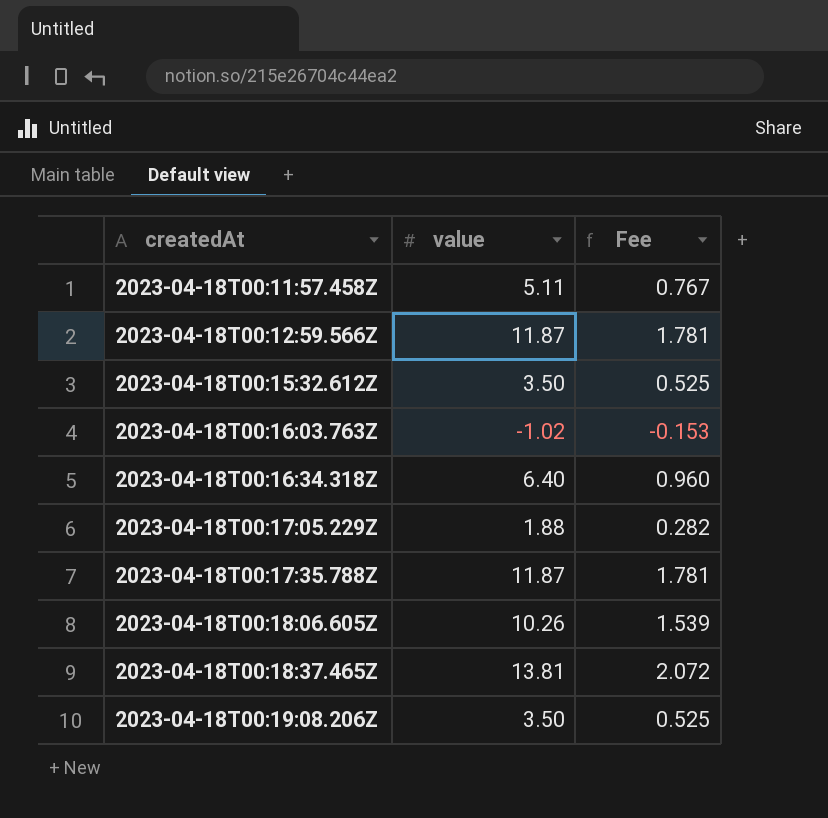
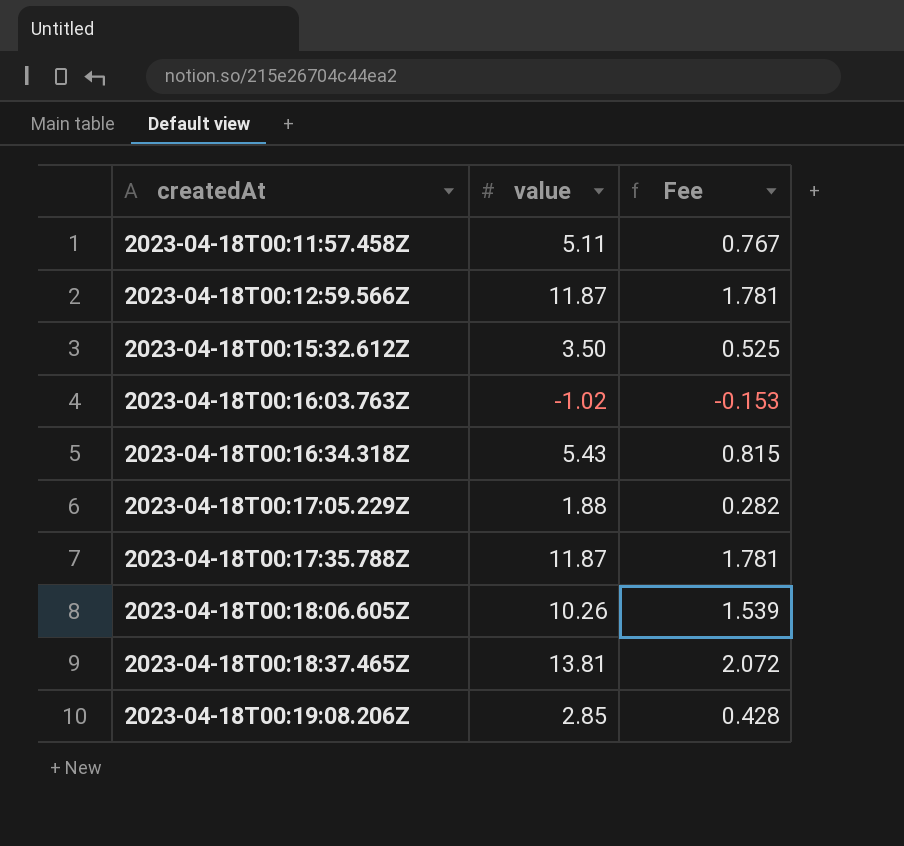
2023-04-18T00:16:34.318Z | value: 6.40 -> 5.43
2023-04-18T00:16:34.318Z | Fee: 0.960 -> 0.815
2023-04-18T00:19:08.206Z | value: 3.50 -> 2.85
2023-04-18T00:19:08.206Z | Fee: 0.525 -> 0.428

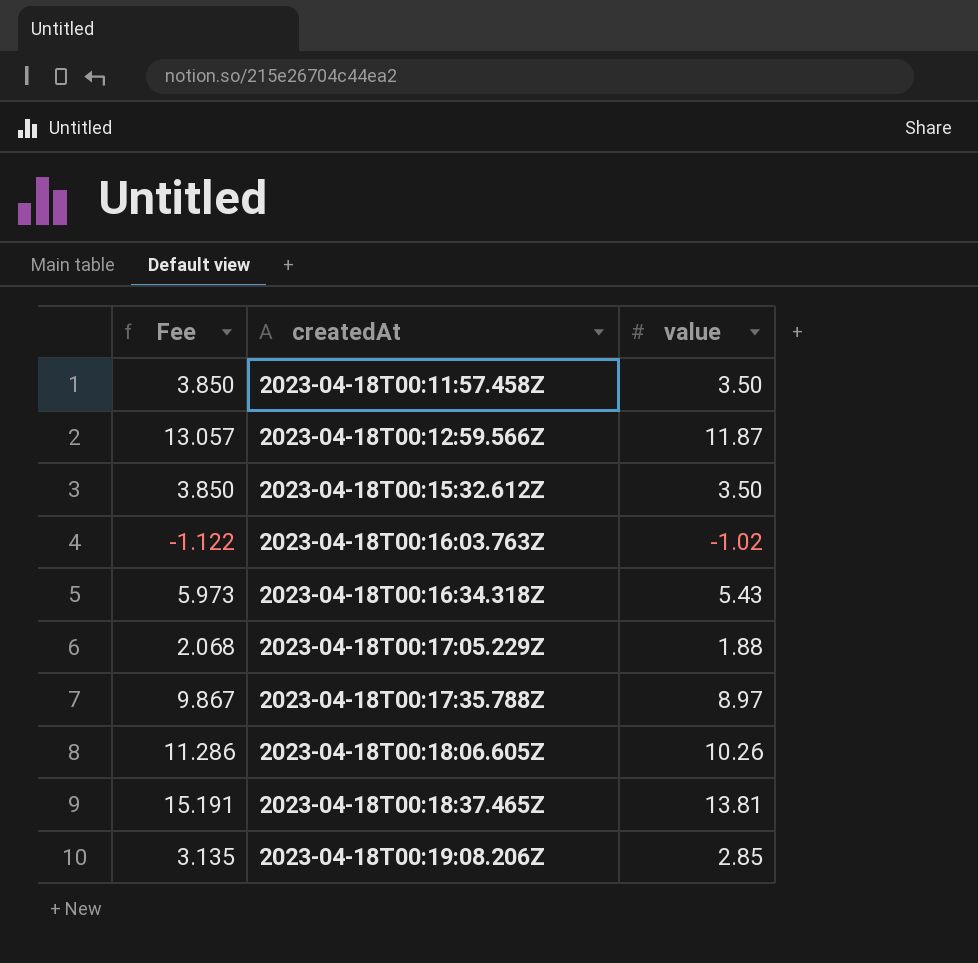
column Fee | formula: [value] * 0.15 -> [value] * 1.1
column Fee | position: 3 -> 1
2023-04-18T00:11:57.458Z | value: 5.11 -> 3.50
2023-04-18T00:17:35.788Z | value: 11.87 -> 8.97

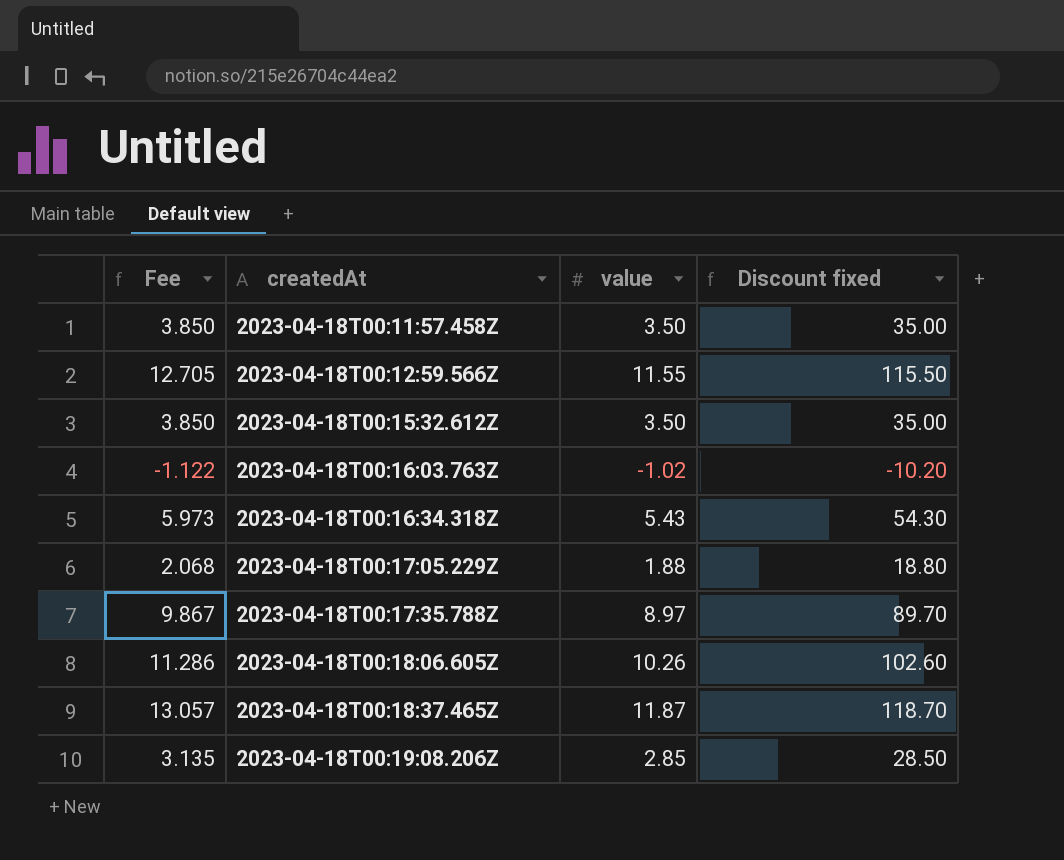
column Discount fixed | formula: none -> [value] * 10
2023-04-18T00:12:59.566Z | Fee: 13.057 -> 12.705
2023-04-18T00:12:59.566Z | value: 11.87 -> 11.55
2023-04-18T00:18:37.465Z | Fee: 15.191 -> 13.057
2023-04-18T00:18:37.465Z | value: 13.81 -> 11.87

